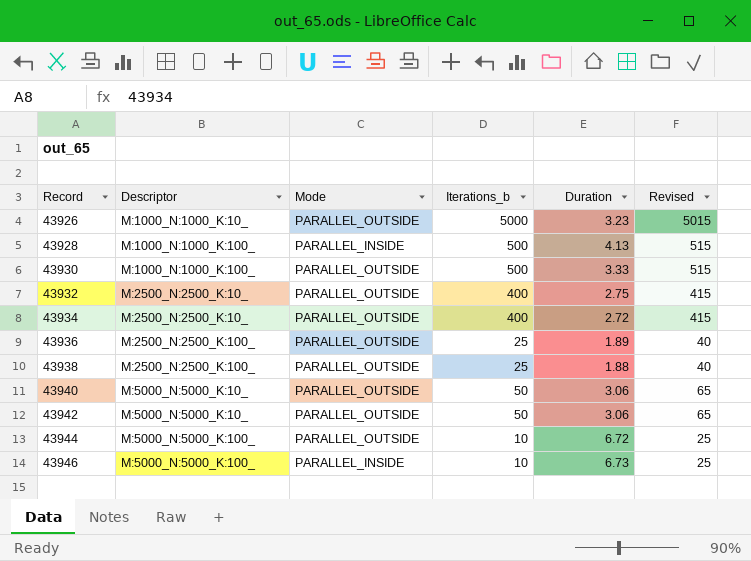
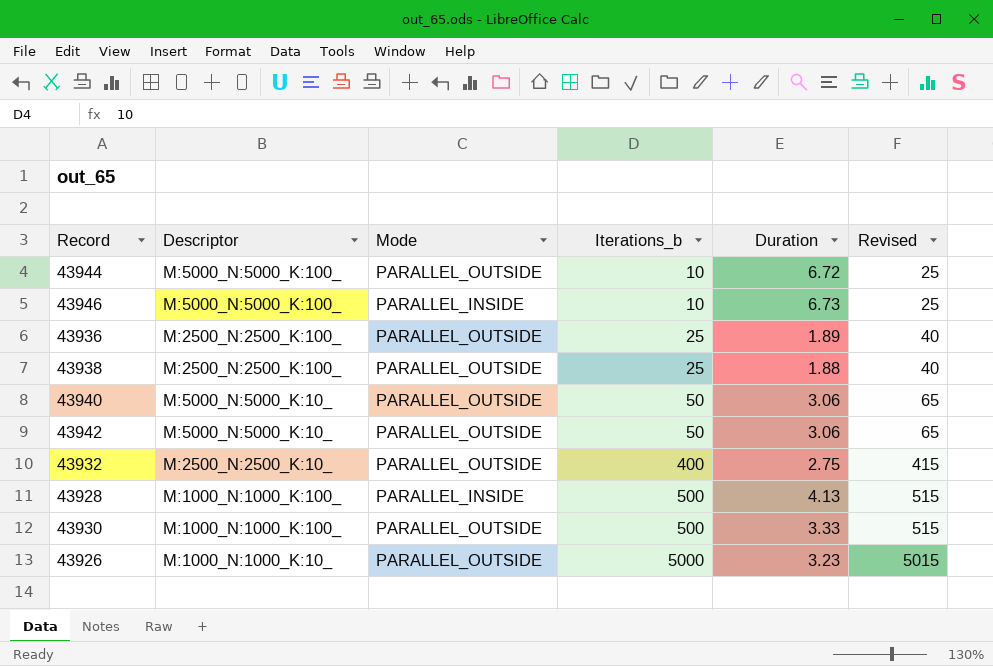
row order: Record ascending -> Iterations_b ascending
row 43934: M:2500_N:2500_K:10_ | PARALLEL_OUTSIDE | 400 | 2.72 | 415 -> none

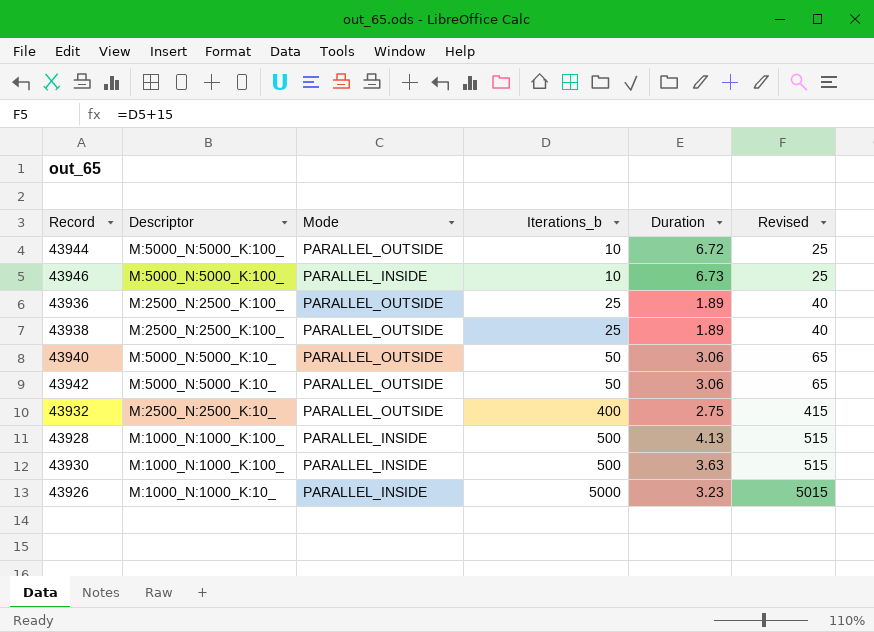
43938 | Duration: 1.88 -> 1.89
43930 | Mode: PARALLEL_OUTSIDE -> PARALLEL_INSIDE
43930 | Duration: 3.33 -> 3.63
43926 | Mode: PARALLEL_OUTSIDE -> PARALLEL_INSIDE

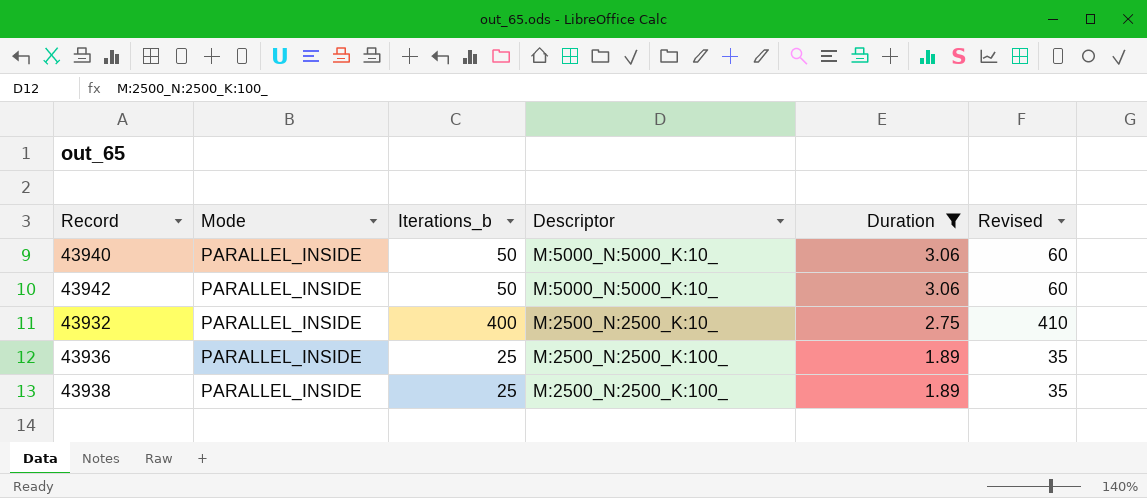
filter: none -> Duration <= 3.06
row order: Iterations_b ascending -> Duration descending
column Descriptor | position: 2 -> 4
column Revised | formula: [Iterations_b] + 15 -> [Iterations_b] + 10
43940 | Mode: PARALLEL_OUTSIDE -> PARALLEL_INSIDE
43942 | Mode: PARALLEL_OUTSIDE -> PARALLEL_INSIDE
43932 | Mode: PARALLEL_OUTSIDE -> PARALLEL_INSIDE
43936 | Mode: PARALLEL_OUTSIDE -> PARALLEL_INSIDE
43938 | Mode: PARALLEL_OUTSIDE -> PARALLEL_INSIDE

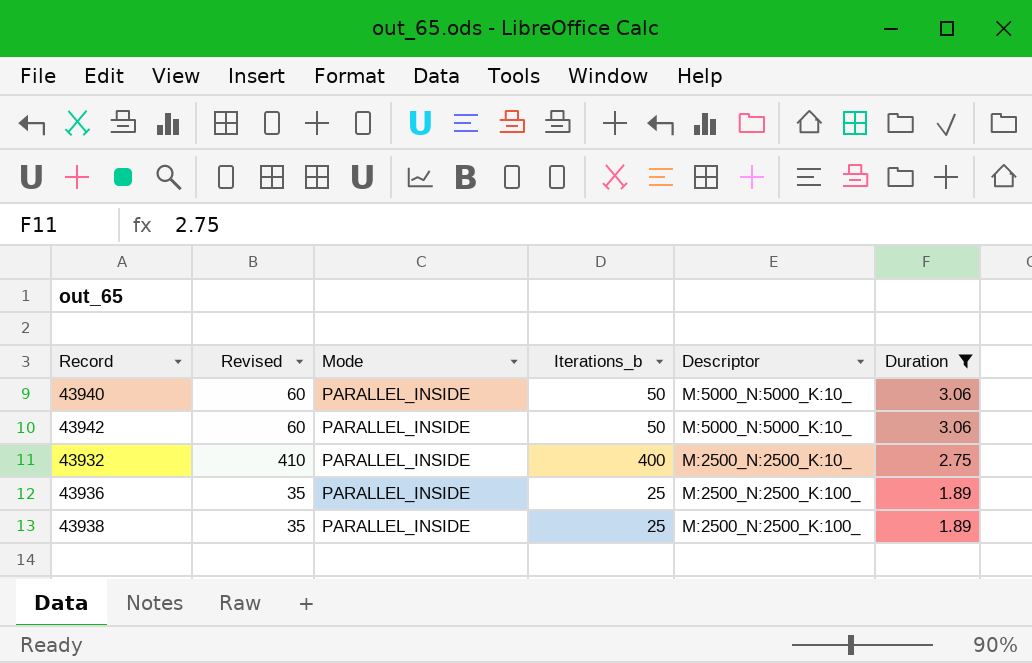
column Revised | position: 6 -> 2

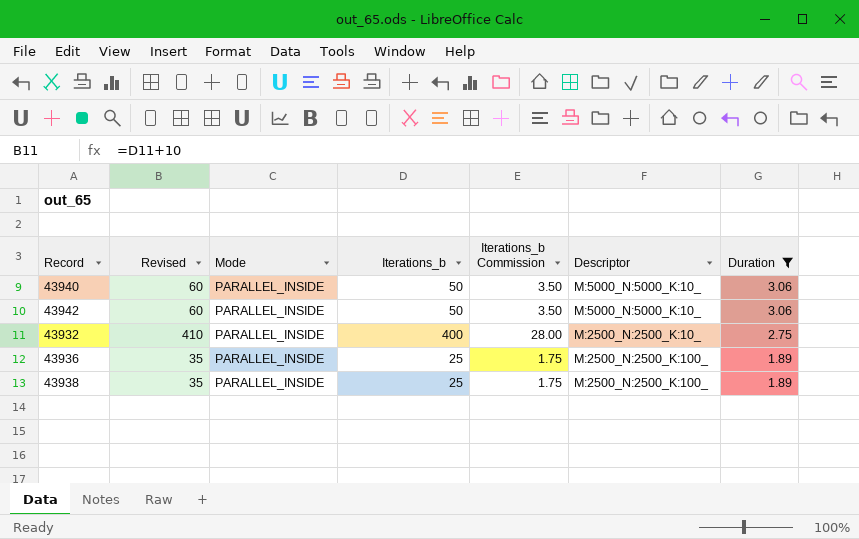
column Iterations_b Commission | formula: none -> [Iterations_b] * 0.07

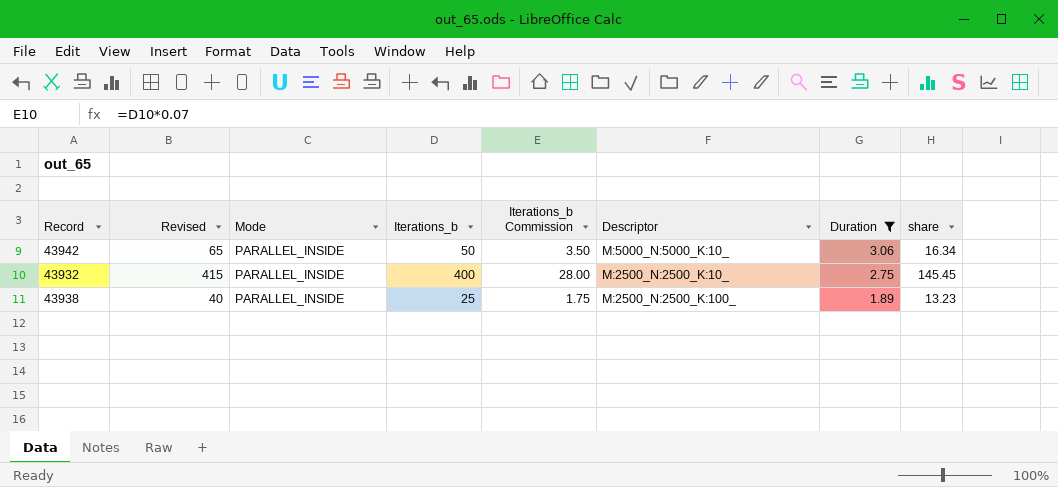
column Revised | formula: [Iterations_b] + 10 -> [Iterations_b] + 15
column share | formula: none -> [Iterations_b] / [Duration]
row 43940: 60 | PARALLEL_INSIDE | 50 | 3.50 | M:5000_N:5000_K:10_ | 3.06 -> none
row 43936: 35 | PARALLEL_INSIDE | 25 | 1.75 | M:2500_N:2500_K:100_ | 1.89 -> none

